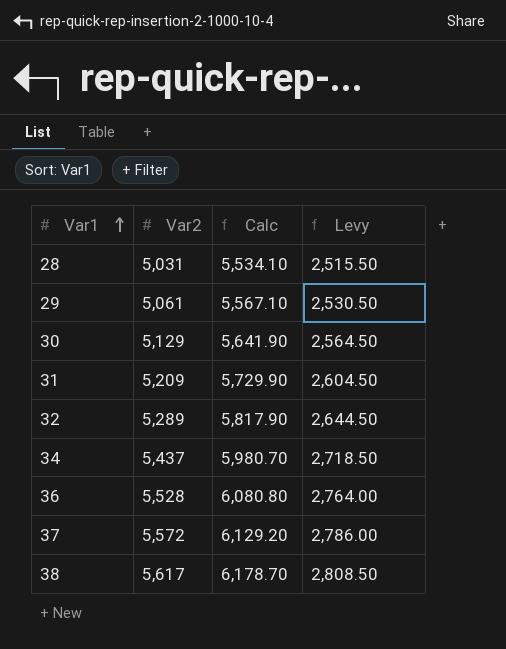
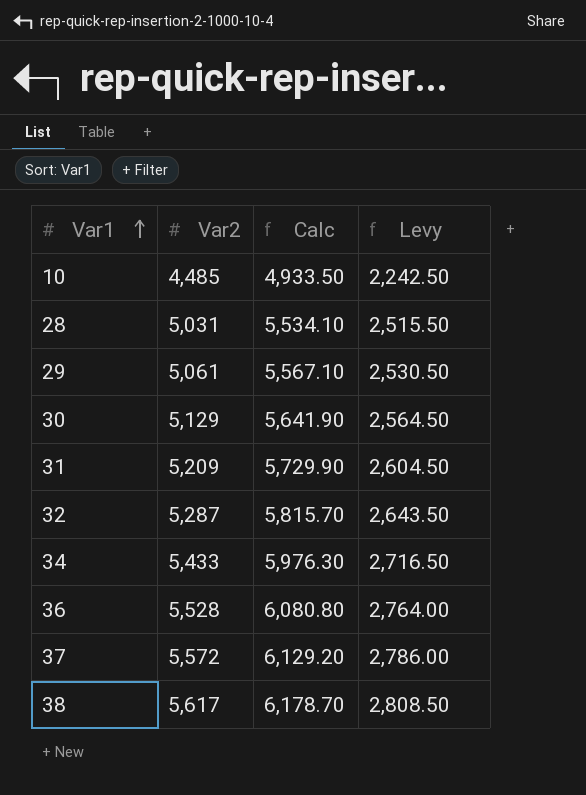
row 10: none -> 4,485 | 4,933.50 | 2,242.50
32 | Var2: 5,289 -> 5,287
32 | Calc: 5,817.90 -> 5,815.70
32 | Levy: 2,644.50 -> 2,643.50
34 | Var2: 5,437 -> 5,433
34 | Calc: 5,980.70 -> 5,976.30
34 | Levy: 2,718.50 -> 2,716.50

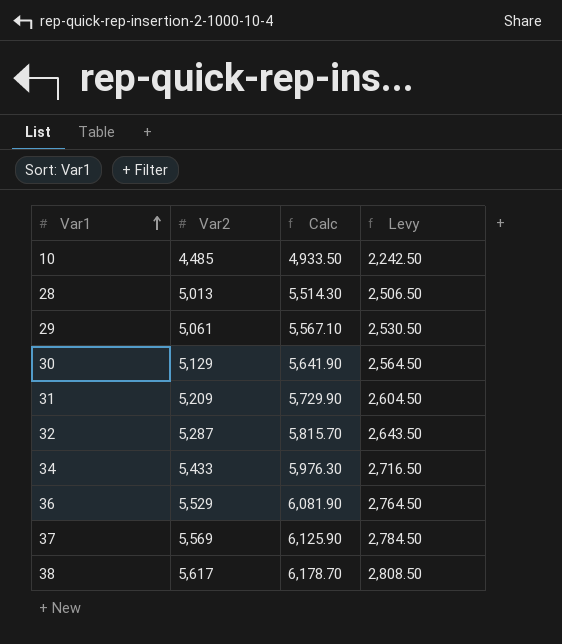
28 | Var2: 5,031 -> 5,013
28 | Calc: 5,534.10 -> 5,514.30
28 | Levy: 2,515.50 -> 2,506.50
36 | Var2: 5,528 -> 5,529
36 | Calc: 6,080.80 -> 6,081.90
36 | Levy: 2,764.00 -> 2,764.50
37 | Var2: 5,572 -> 5,569
37 | Calc: 6,129.20 -> 6,125.90
37 | Levy: 2,786.00 -> 2,784.50

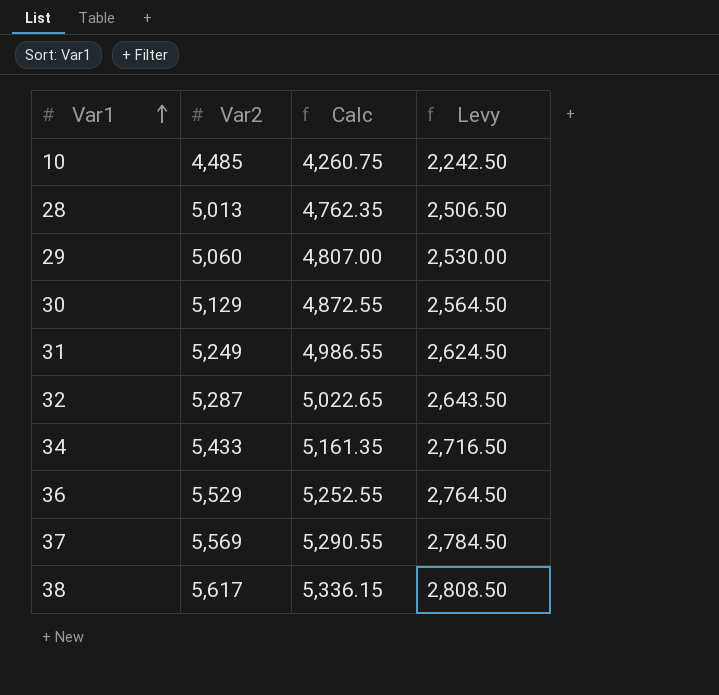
column Calc | formula: [Var2] * 1.1 -> [Var2] * 0.95
29 | Var2: 5,061 -> 5,060
29 | Levy: 2,530.50 -> 2,530.00
31 | Var2: 5,209 -> 5,249
31 | Levy: 2,604.50 -> 2,624.50

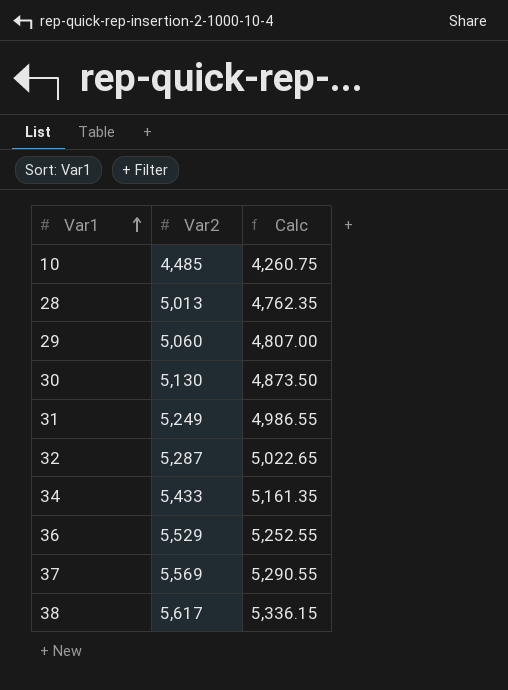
column Levy | formula: [Var2] * 0.5 -> none
30 | Var2: 5,129 -> 5,130
30 | Calc: 4,872.55 -> 4,873.50

